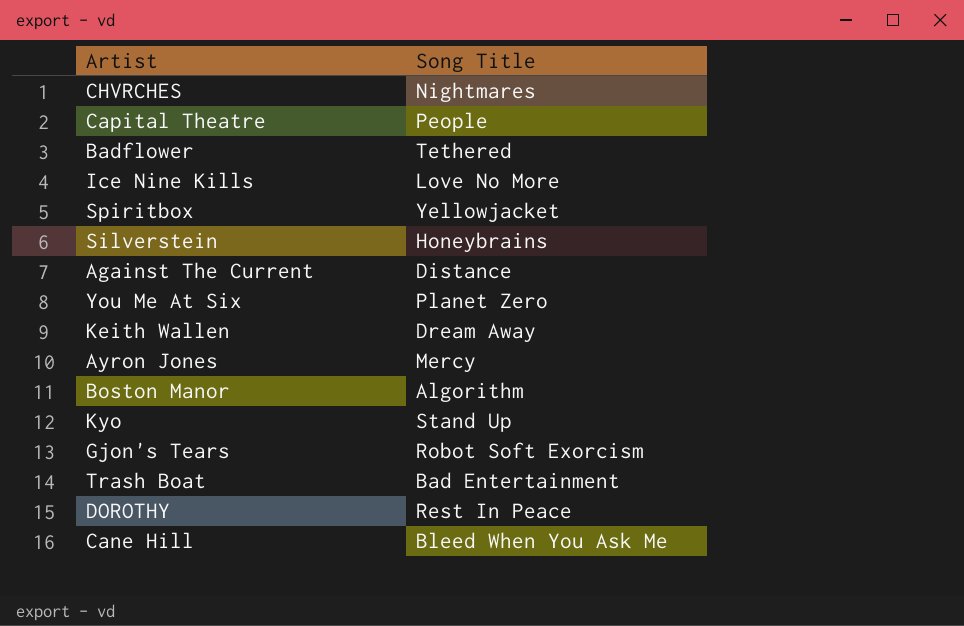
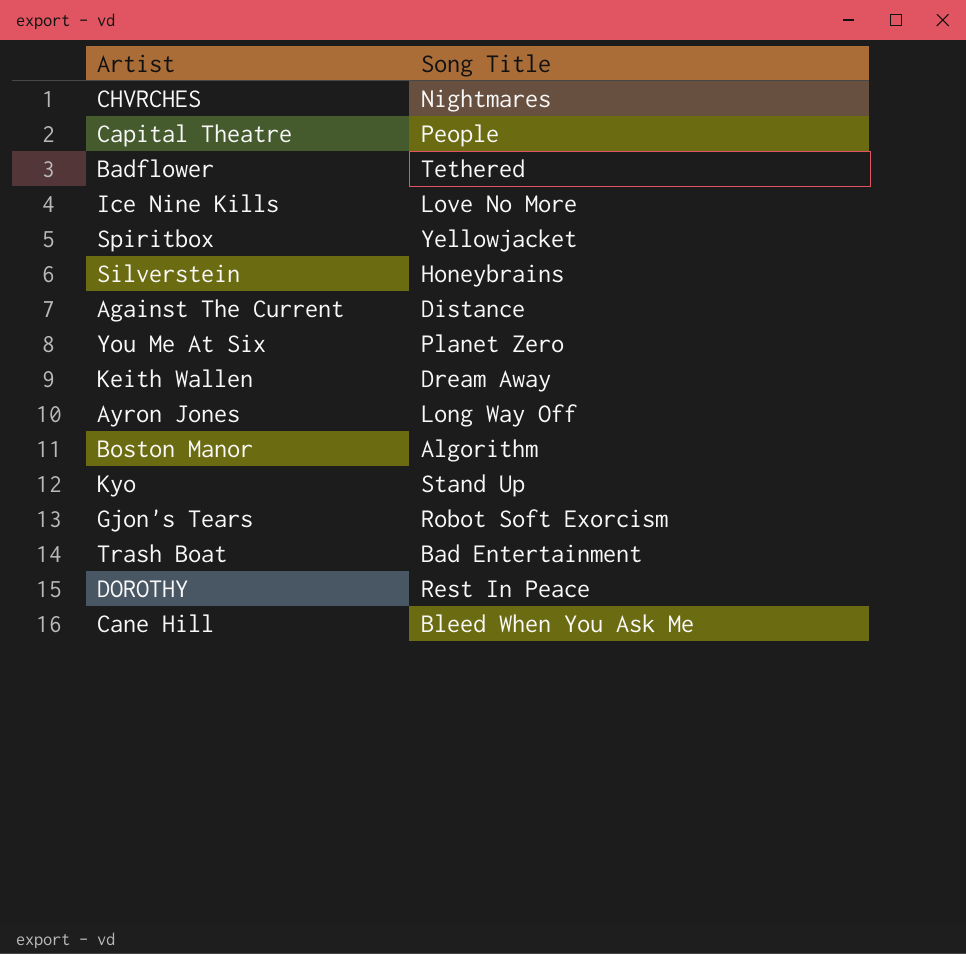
Ayron Jones | Song Title: Mercy -> Long Way Off

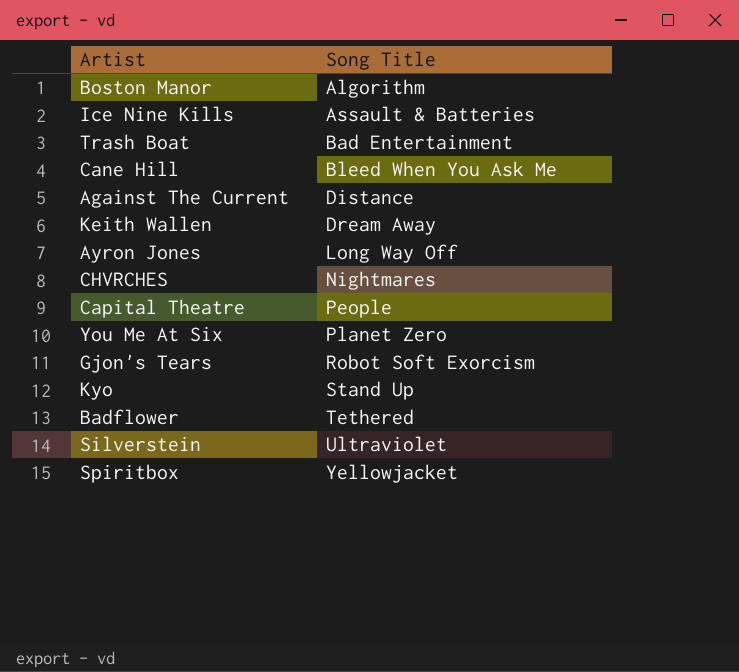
row order: none -> Song Title ascending
row DOROTHY: Rest In Peace -> none
Ice Nine Kills | Song Title: Love No More -> Assault & Batteries
Silverstein | Song Title: Honeybrains -> Ultraviolet

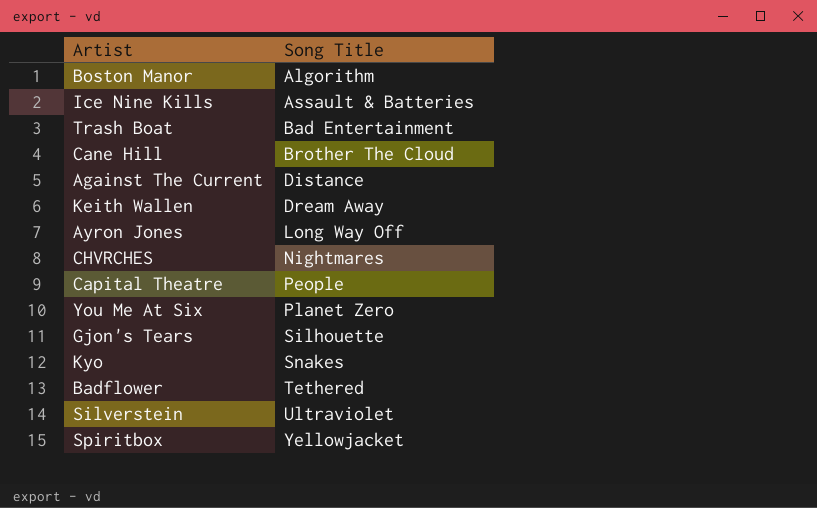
Cane Hill | Song Title: Bleed When You Ask Me -> Brother The Cloud
Gjon's Tears | Song Title: Robot Soft Exorcism -> Silhouette
Kyo | Song Title: Stand Up -> Snakes

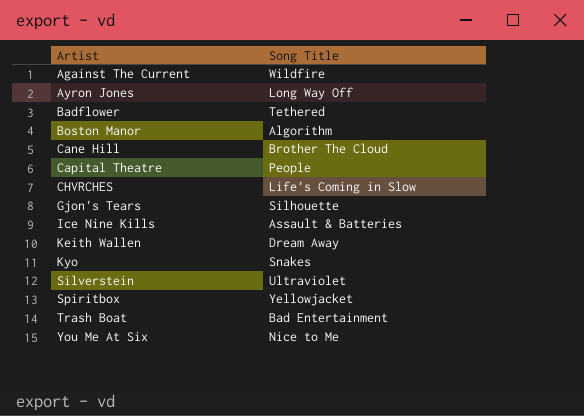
row order: Song Title ascending -> Artist ascending
Against The Current | Song Title: Distance -> Wildfire
CHVRCHES | Song Title: Nightmares -> Life's Coming in Slow
You Me At Six | Song Title: Planet Zero -> Nice to Me

